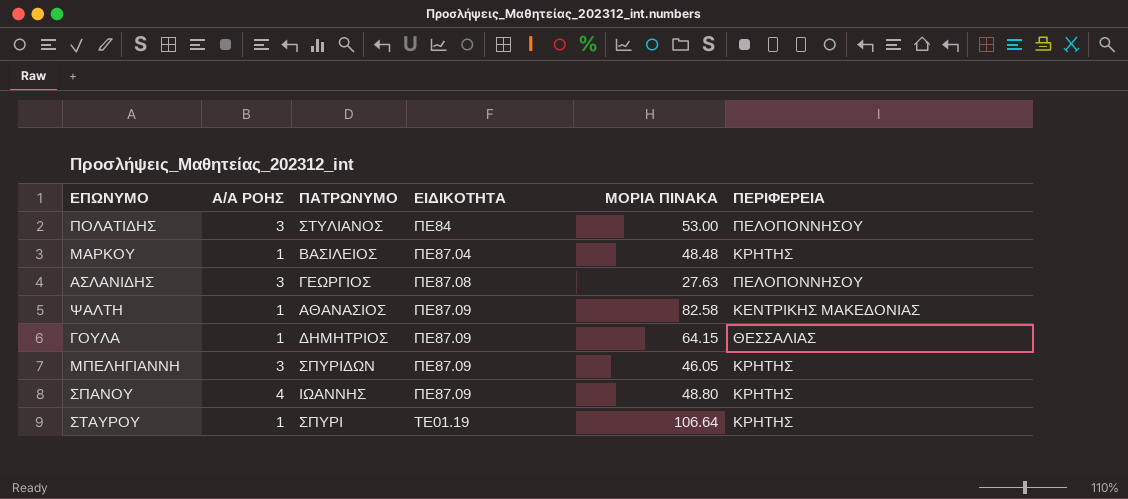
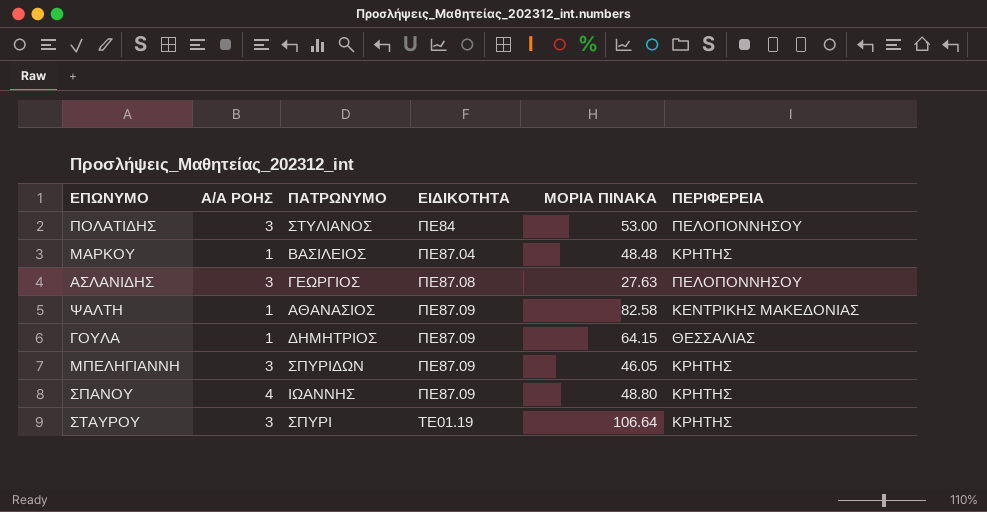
ΣΤΑΥΡΟΥ | Α/Α ΡΟΗΣ: 1 -> 3

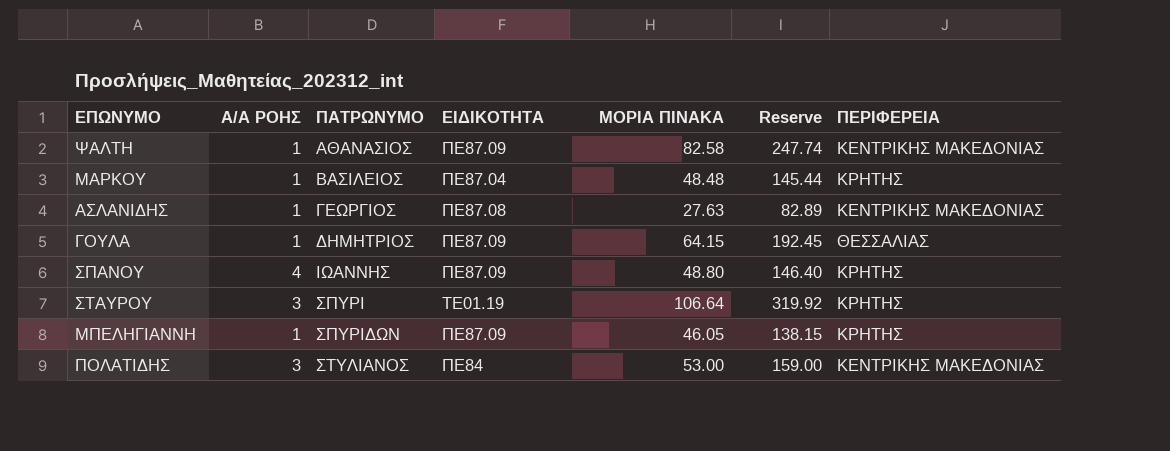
row order: ΕΙΔΙΚΟΤΗΤΑ ascending -> ΠΑΤΡΩΝΥΜΟ ascending
column Reserve | formula: none -> [ΜΟΡΙΑ ΠΙΝΑΚΑ] * 3
ΑΣΛΑΝΙΔΗΣ | Α/Α ΡΟΗΣ: 3 -> 1
ΑΣΛΑΝΙΔΗΣ | ΠΕΡΙΦΕΡΕΙΑ: ΠΕΛΟΠΟΝΝΗΣΟΥ -> ΚΕΝΤΡΙΚΗΣ ΜΑΚΕΔΟΝΙΑΣ
ΜΠΕΛΗΓΙΑΝΝΗ | Α/Α ΡΟΗΣ: 3 -> 1
ΠΟΛΑΤΙΔΗΣ | ΠΕΡΙΦΕΡΕΙΑ: ΠΕΛΟΠΟΝΝΗΣΟΥ -> ΚΕΝΤΡΙΚΗΣ ΜΑΚΕΔΟΝΙΑΣ

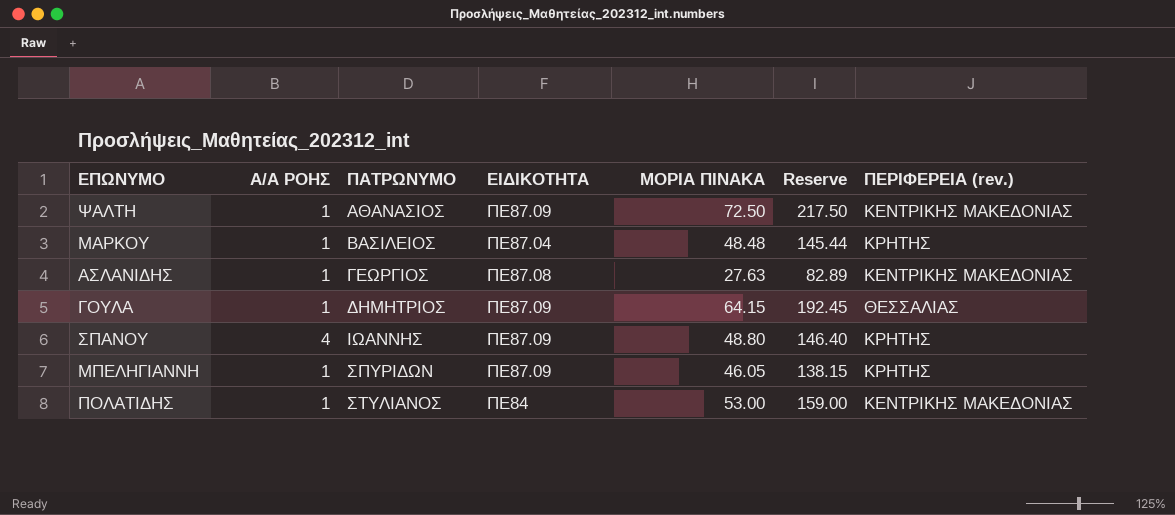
column name: ΠΕΡΙΦΕΡΕΙΑ -> ΠΕΡΙΦΕΡΕΙΑ (rev.)
row ΣΤΑΥΡΟΥ: 3 | ΣΠΥΡΙ | ΤΕ01.19 | 106.64 | 319.92 | ΚΡΗΤΗΣ -> none
ΨΑΛΤΗ | ΜΟΡΙΑ ΠΙΝΑΚΑ: 82.58 -> 72.50
ΨΑΛΤΗ | Reserve: 247.74 -> 217.50
ΠΟΛΑΤΙΔΗΣ | Α/Α ΡΟΗΣ: 3 -> 1

